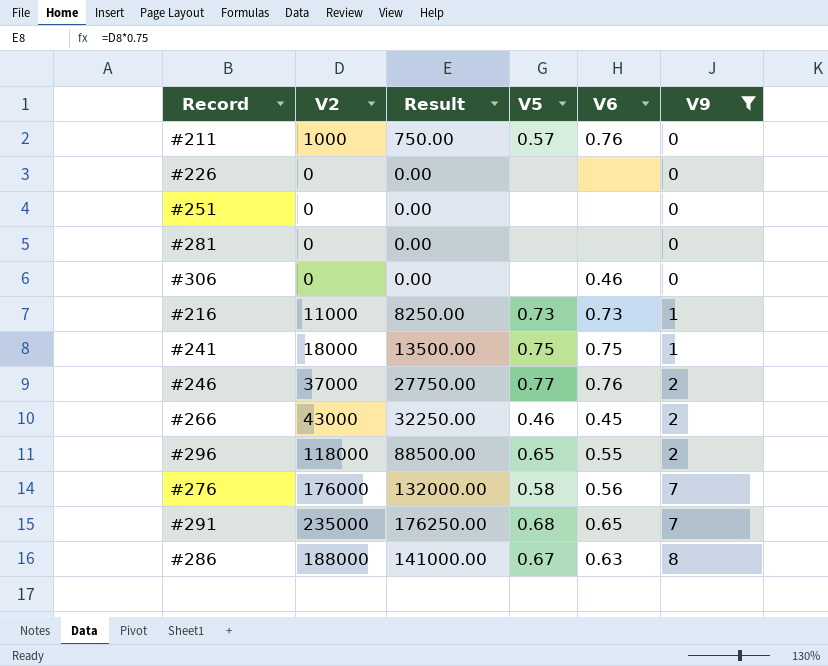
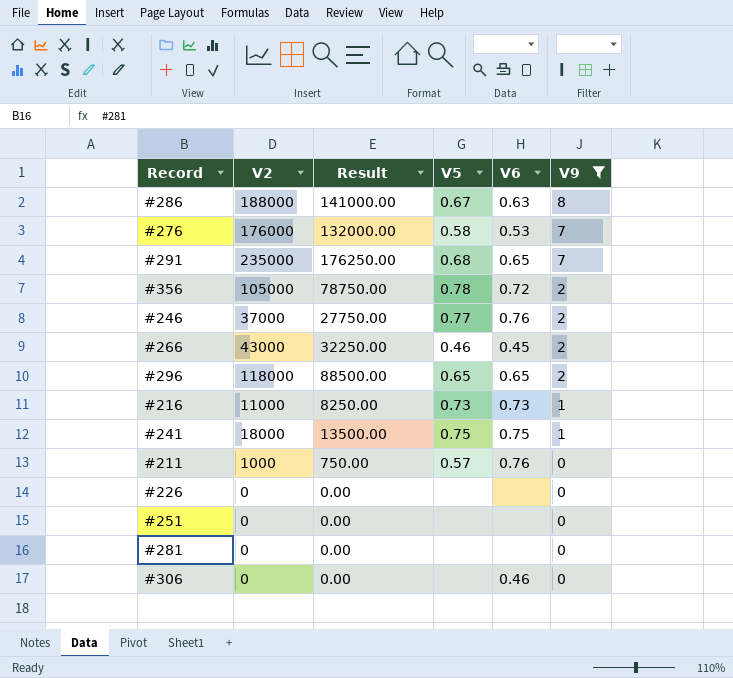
row order: V9 ascending -> V9 descending
#276 | V6: 0.56 -> 0.53
row #356: none -> 105000 | 78750.00 | 0.78 | 0.72 | 2
#296 | V6: 0.55 -> 0.65

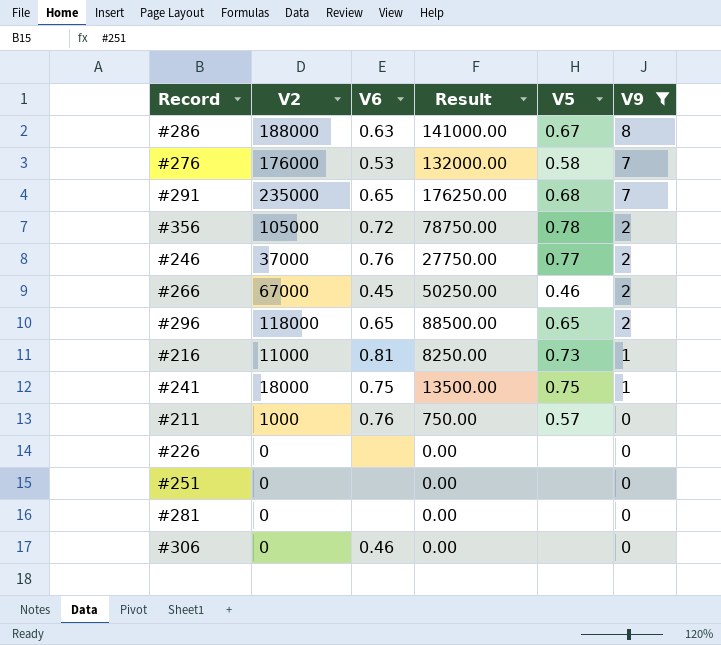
column V6 | position: 5 -> 3
#266 | V2: 43000 -> 67000
#266 | Result: 32250.00 -> 50250.00
#216 | V6: 0.73 -> 0.81

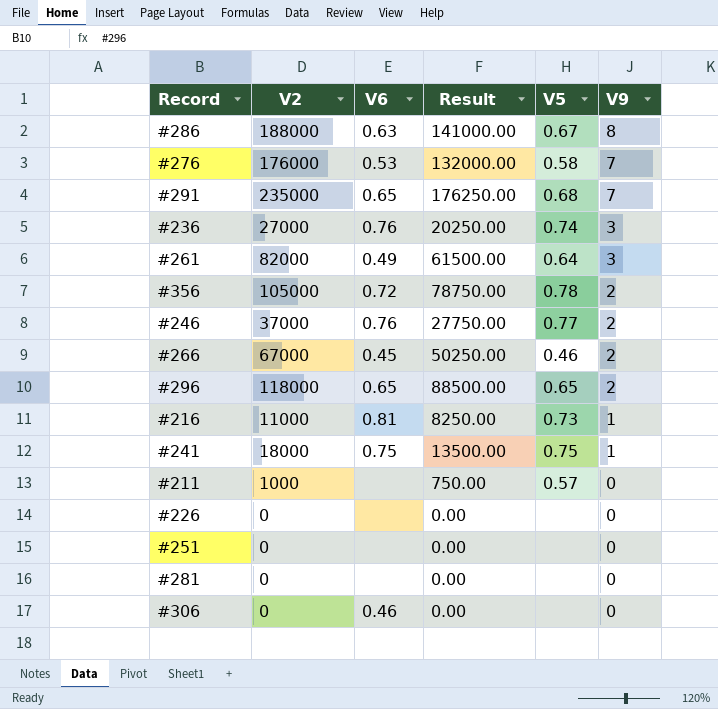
filter: V9 != 3 -> none
#211 | V6: 0.76 -> none

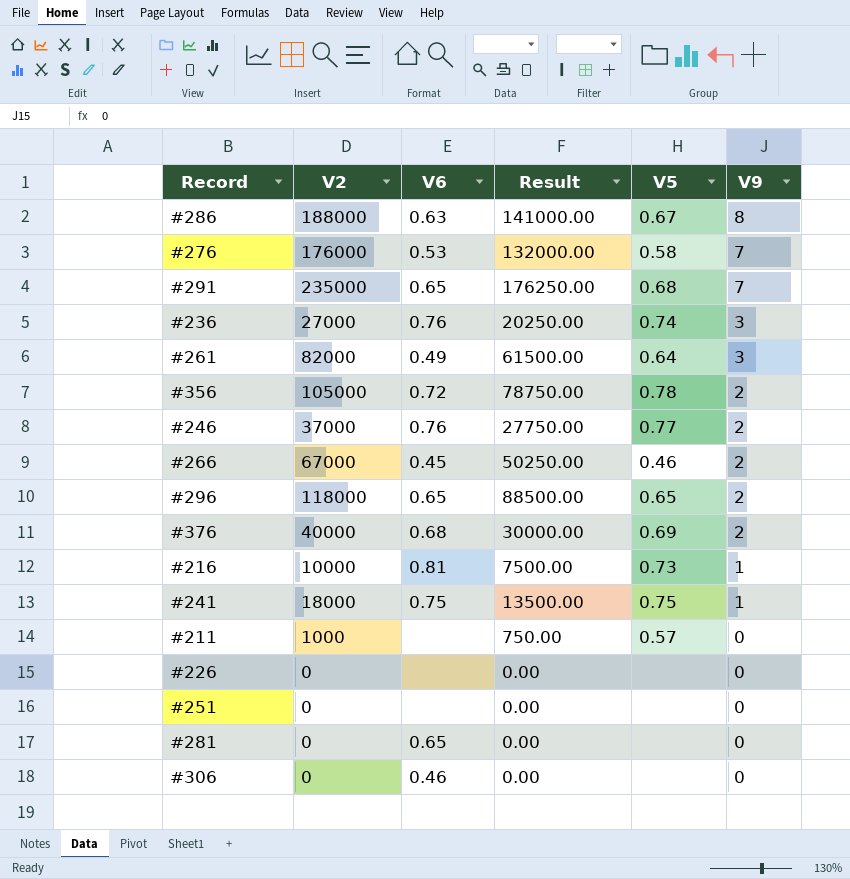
row #376: none -> 40000 | 0.68 | 30000.00 | 0.69 | 2
#216 | V2: 11000 -> 10000
#216 | Result: 8250.00 -> 7500.00
#281 | V6: none -> 0.65

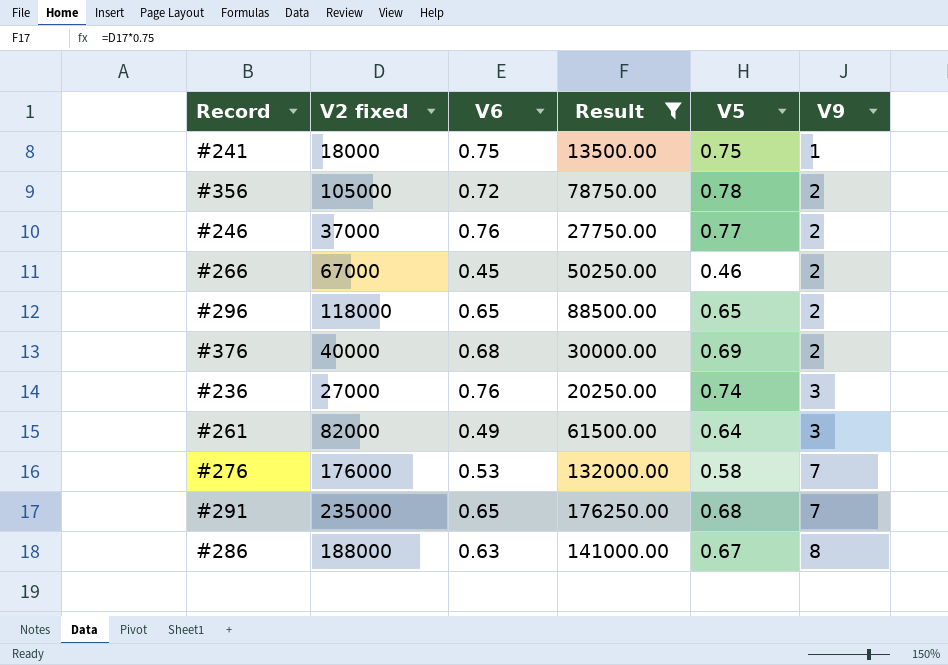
filter: none -> Result >= 13500.00
row order: V9 descending -> V9 ascending
column name: V2 -> V2 fixed

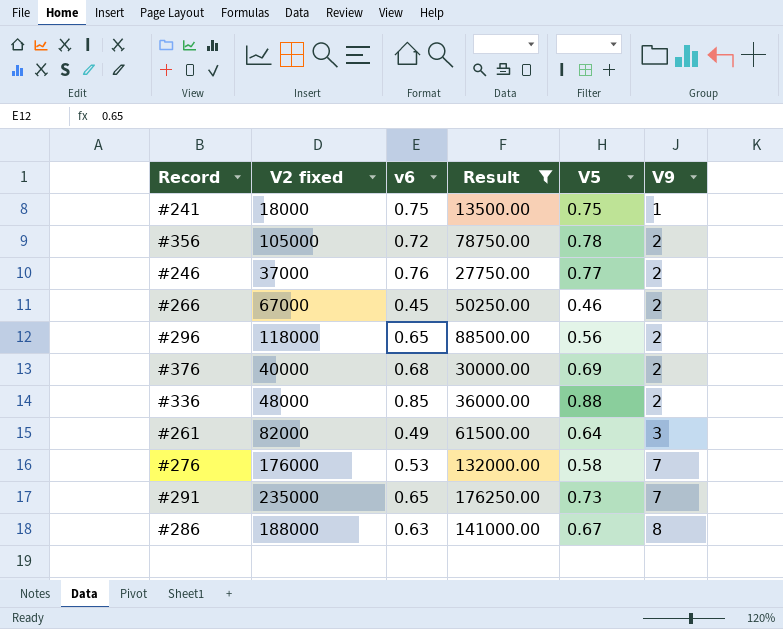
column name: V6 -> v6
row #236: 27000 | 0.76 | 20250.00 | 0.74 | 3 -> none
#296 | V5: 0.65 -> 0.56
row #336: none -> 48000 | 0.85 | 36000.00 | 0.88 | 2
#291 | V5: 0.68 -> 0.73

